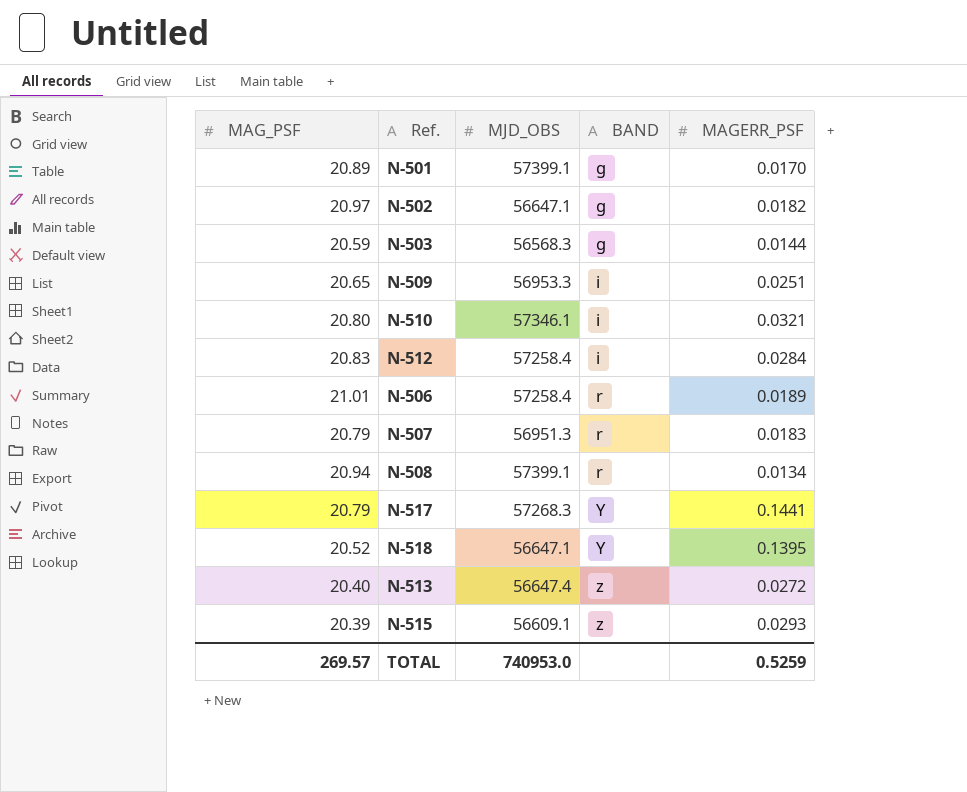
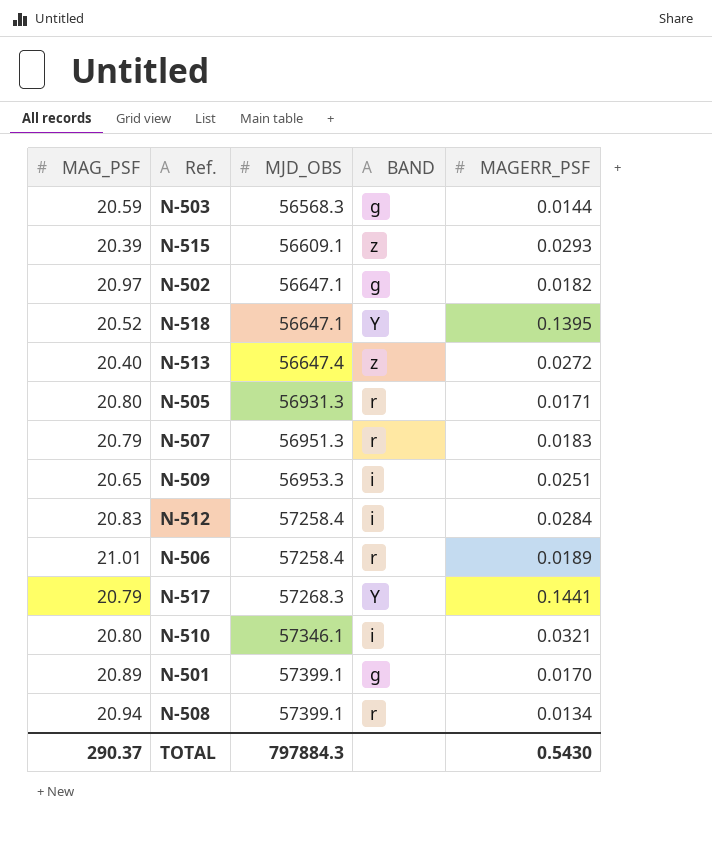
row order: BAND ascending -> MJD_OBS ascending
row N-505: none -> 20.80 | 56931.3 | r | 0.0171
TOTAL | MAG_PSF: 269.57 -> 290.37
TOTAL | MJD_OBS: 740953.0 -> 797884.3
TOTAL | MAGERR_PSF: 0.5259 -> 0.5430

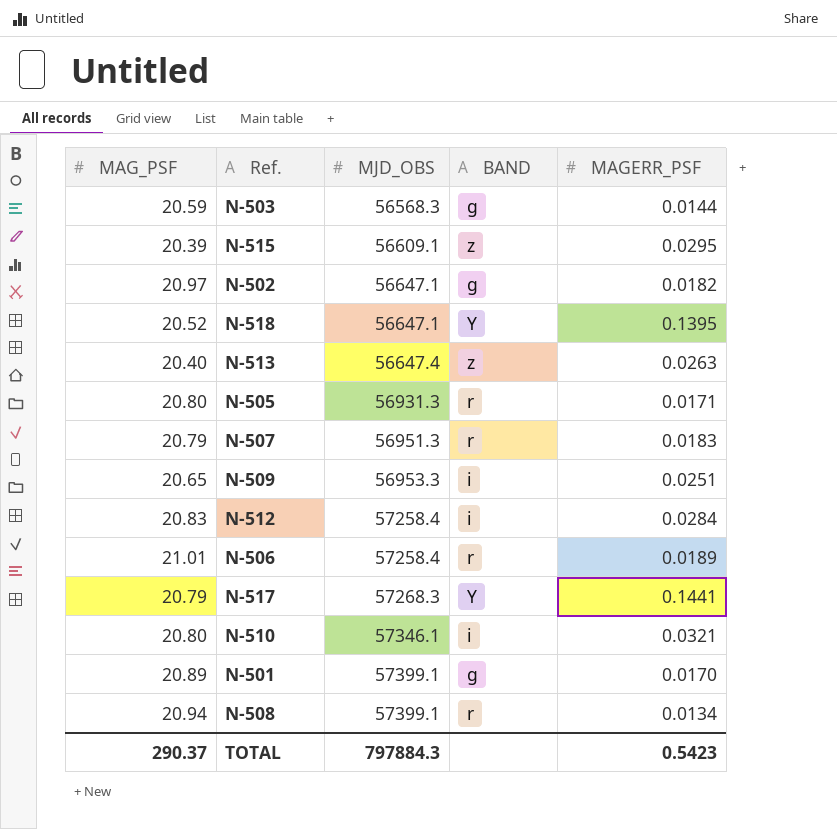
N-515 | MAGERR_PSF: 0.0293 -> 0.0295
N-513 | MAGERR_PSF: 0.0272 -> 0.0263
TOTAL | MAGERR_PSF: 0.5430 -> 0.5423

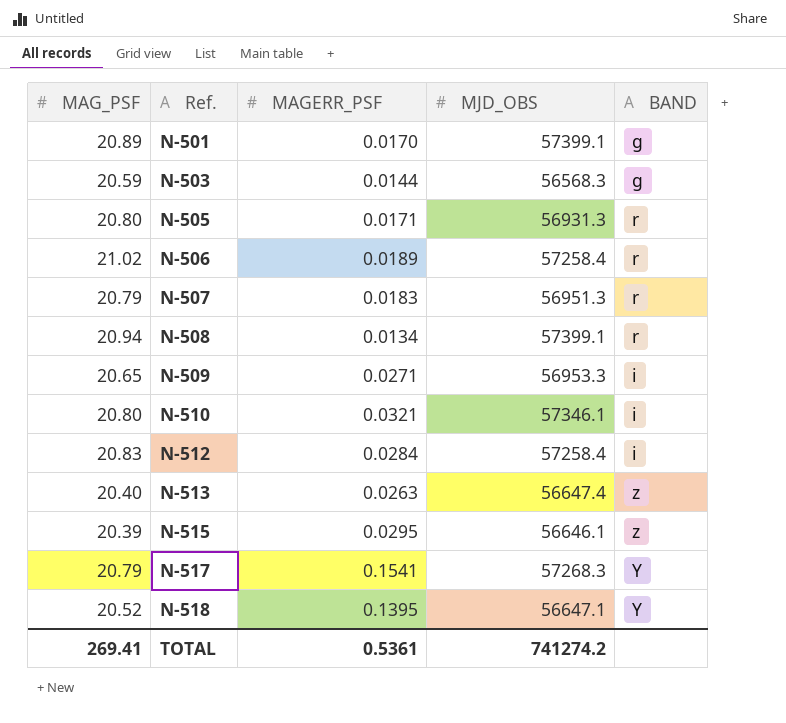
row order: MJD_OBS ascending -> Ref. ascending
column MAGERR_PSF | position: 5 -> 3
row N-502: 20.97 | 56647.1 | g | 0.0182 -> none
N-506 | MAG_PSF: 21.01 -> 21.02
N-509 | MAGERR_PSF: 0.0251 -> 0.0271
N-515 | MJD_OBS: 56609.1 -> 56646.1
N-517 | MAGERR_PSF: 0.1441 -> 0.1541
TOTAL | MAG_PSF: 290.37 -> 269.41
TOTAL | MAGERR_PSF: 0.5423 -> 0.5361
TOTAL | MJD_OBS: 797884.3 -> 741274.2

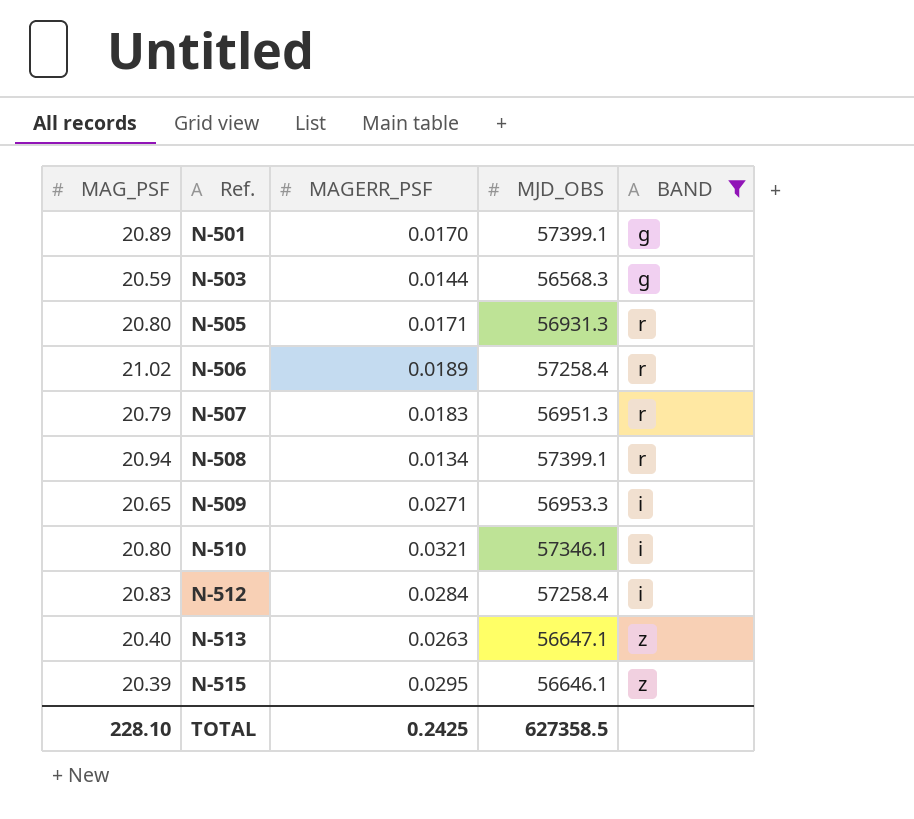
filter: none -> BAND != Y
N-513 | MJD_OBS: 56647.4 -> 56647.1
TOTAL | MAG_PSF: 269.41 -> 228.10
TOTAL | MAGERR_PSF: 0.5361 -> 0.2425
TOTAL | MJD_OBS: 741274.2 -> 627358.5

